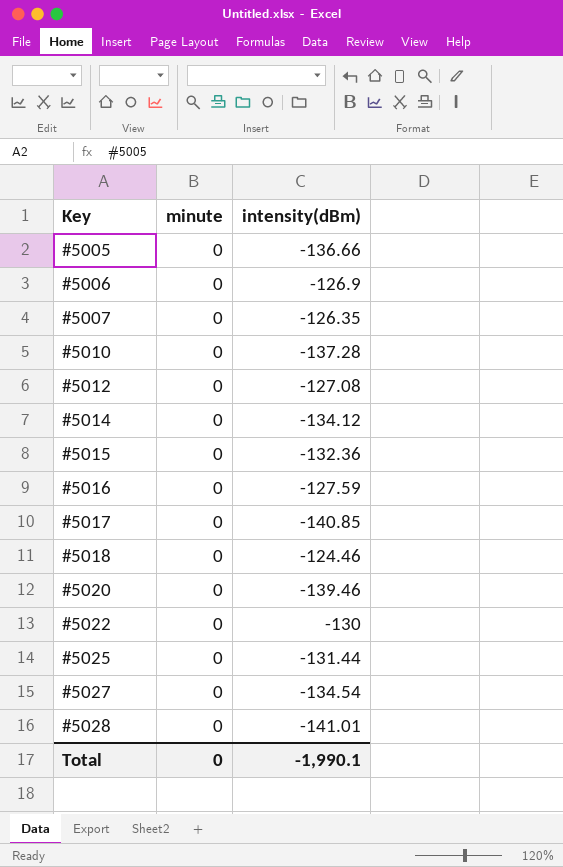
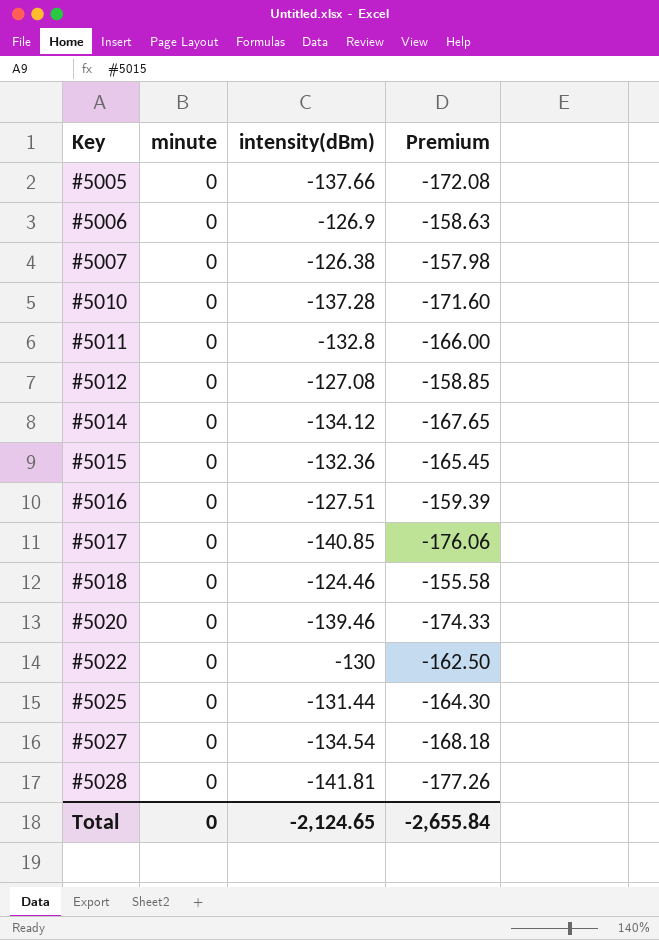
column Premium | formula: none -> [intensity(dBm)] * 1.25
#5005 | intensity(dBm): -136.66 -> -137.66
#5007 | intensity(dBm): -126.35 -> -126.38
row #5011: none -> 0 | -132.8 | -166.00
#5016 | intensity(dBm): -127.59 -> -127.51
#5028 | intensity(dBm): -141.01 -> -141.81
Total | intensity(dBm): -1,990.1 -> -2,124.65

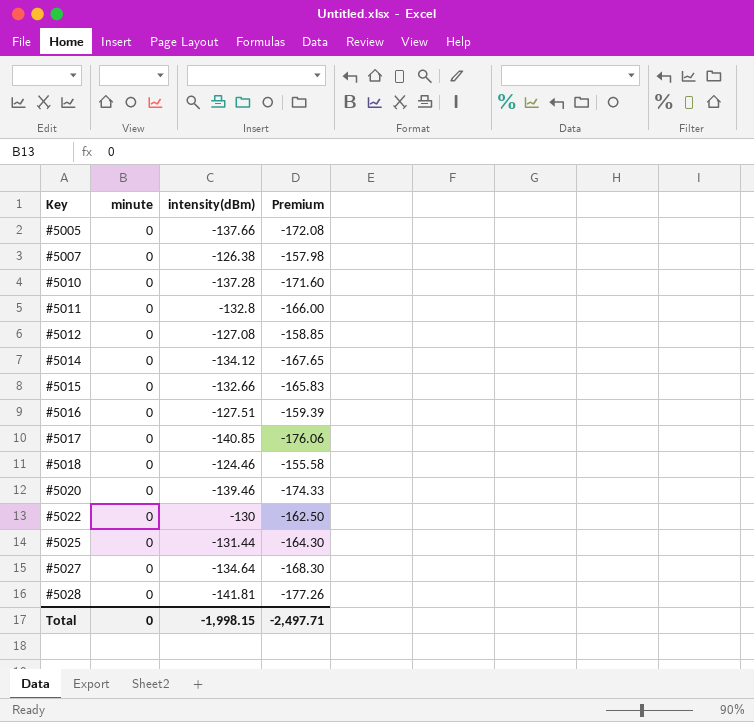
row #5006: 0 | -126.9 | -158.63 -> none
#5015 | intensity(dBm): -132.36 -> -132.66
#5015 | Premium: -165.45 -> -165.83
#5027 | intensity(dBm): -134.54 -> -134.64
#5027 | Premium: -168.18 -> -168.30
Total | intensity(dBm): -2,124.65 -> -1,998.15
Total | Premium: -2,655.84 -> -2,497.71

